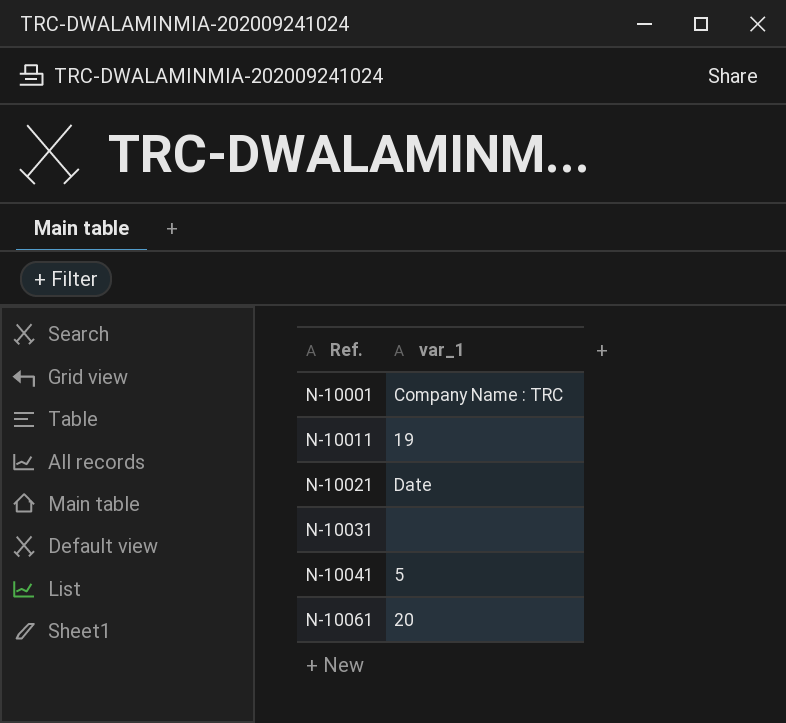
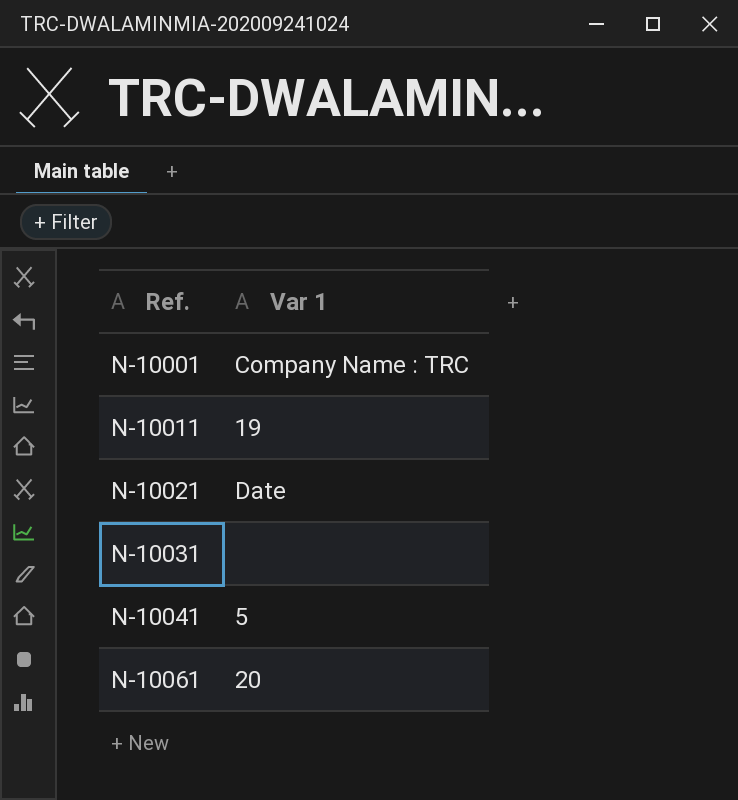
column name: var_1 -> Var 1

